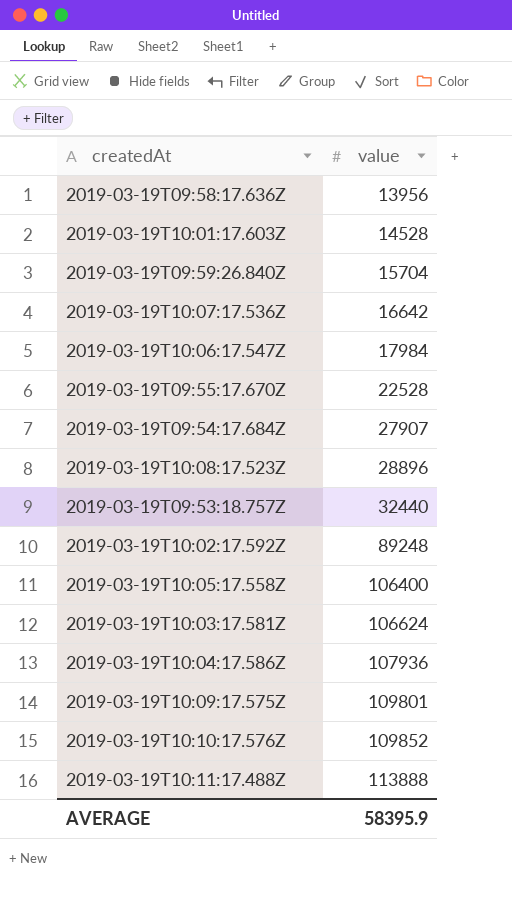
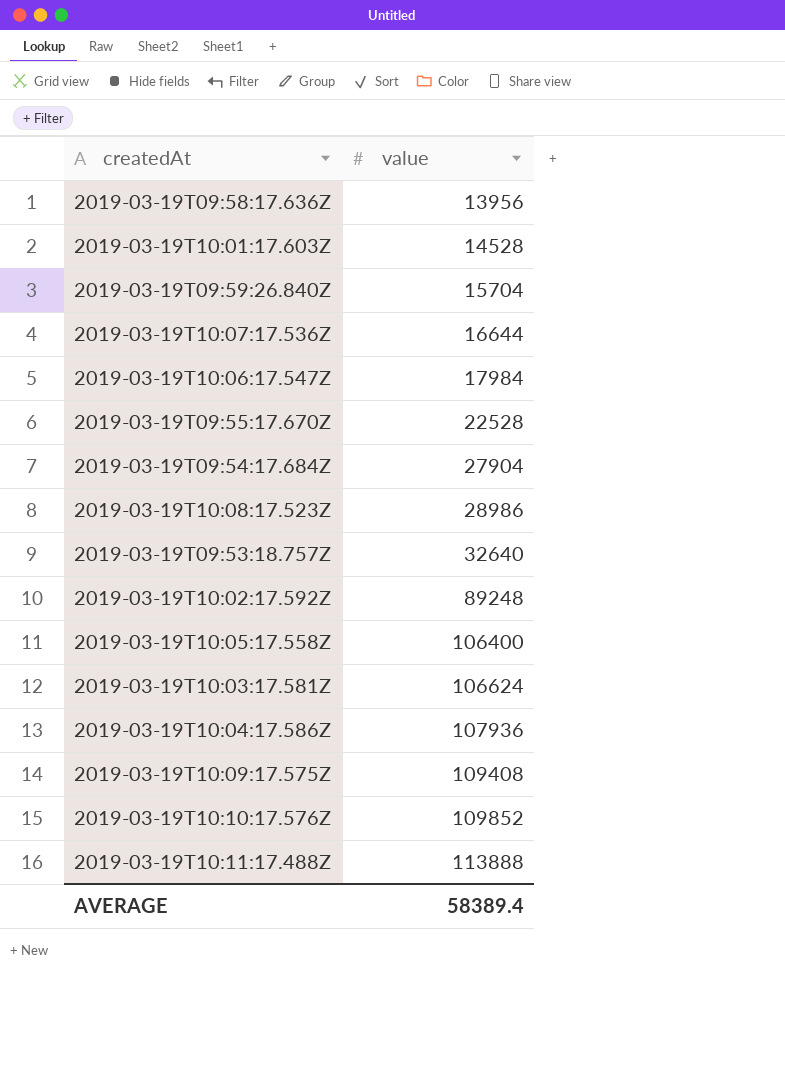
2019-03-19T10:07:17.536Z | value: 16642 -> 16644
2019-03-19T09:54:17.684Z | value: 27907 -> 27904
2019-03-19T10:08:17.523Z | value: 28896 -> 28986
2019-03-19T09:53:18.757Z | value: 32440 -> 32640
2019-03-19T10:09:17.575Z | value: 109801 -> 109408
AVERAGE | value: 58395.9 -> 58389.4

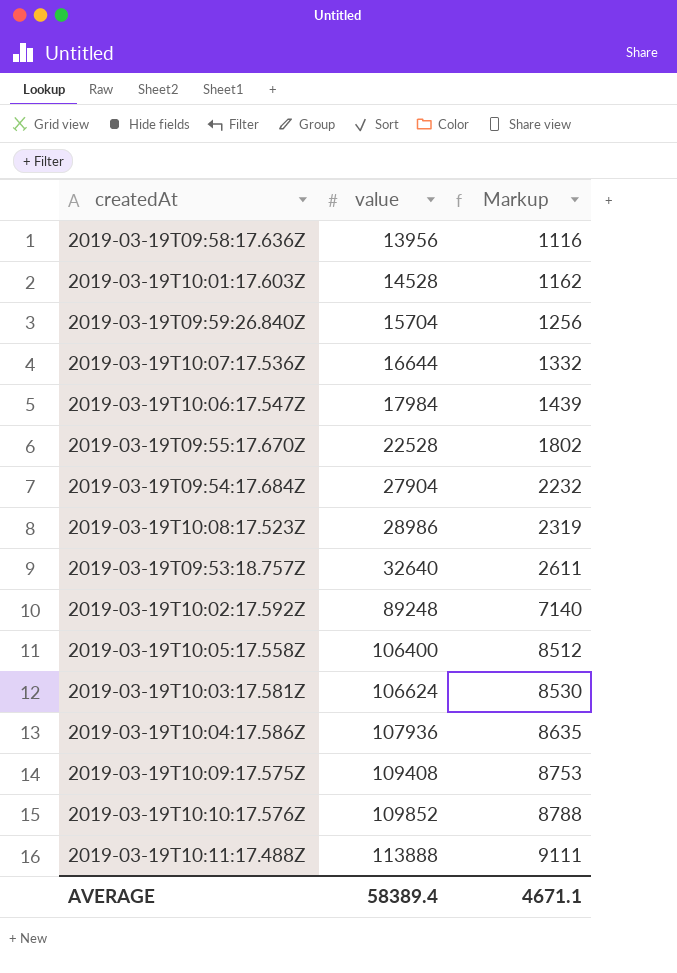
column Markup | formula: none -> [value] * 0.08

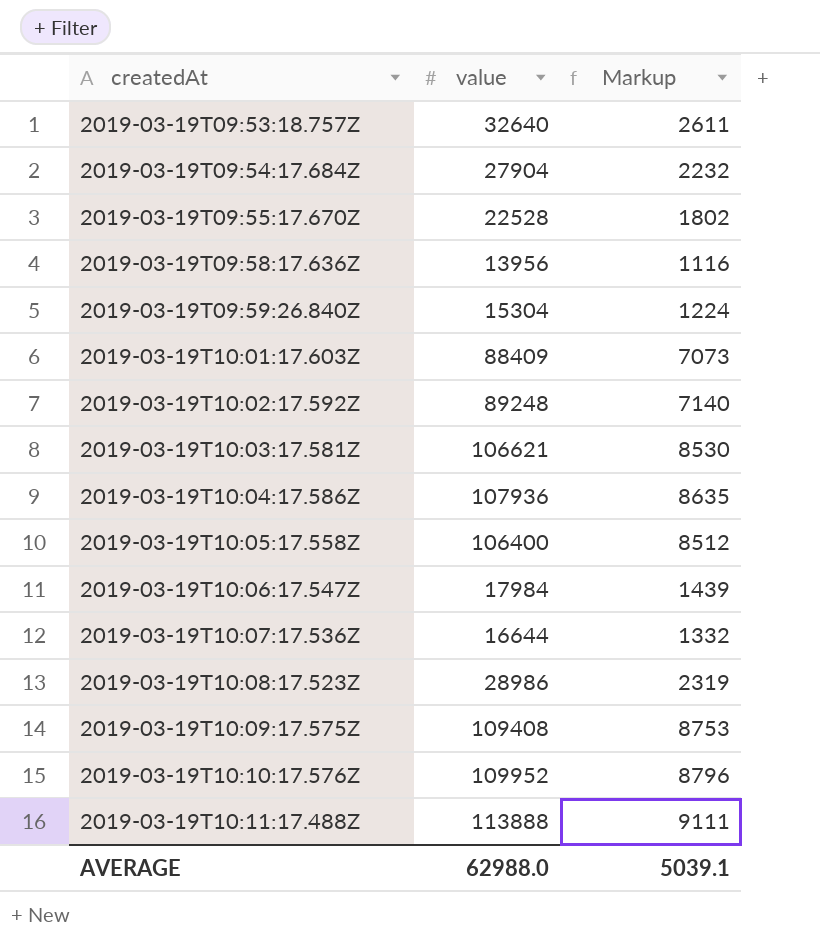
row order: value ascending -> createdAt ascending
2019-03-19T09:59:26.840Z | value: 15704 -> 15304
2019-03-19T09:59:26.840Z | Markup: 1256 -> 1224
2019-03-19T10:01:17.603Z | value: 14528 -> 88409
2019-03-19T10:01:17.603Z | Markup: 1162 -> 7073
2019-03-19T10:03:17.581Z | value: 106624 -> 106621
2019-03-19T10:10:17.576Z | value: 109852 -> 109952
2019-03-19T10:10:17.576Z | Markup: 8788 -> 8796
AVERAGE | value: 58389.4 -> 62988.0
AVERAGE | Markup: 4671.1 -> 5039.1

